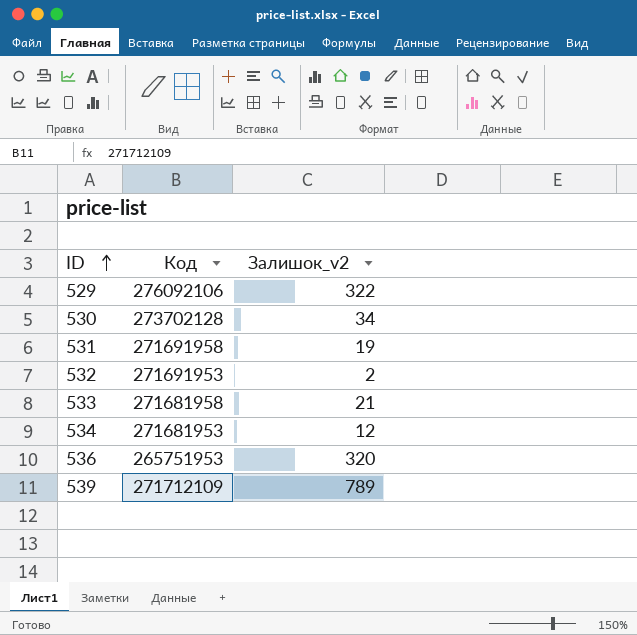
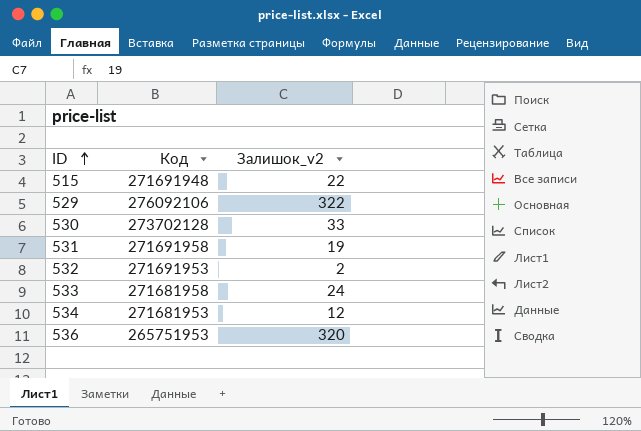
row 539: 271712109 | 789 -> none
row 515: none -> 271691948 | 22
530 | Залишок_v2: 34 -> 33
533 | Залишок_v2: 21 -> 24

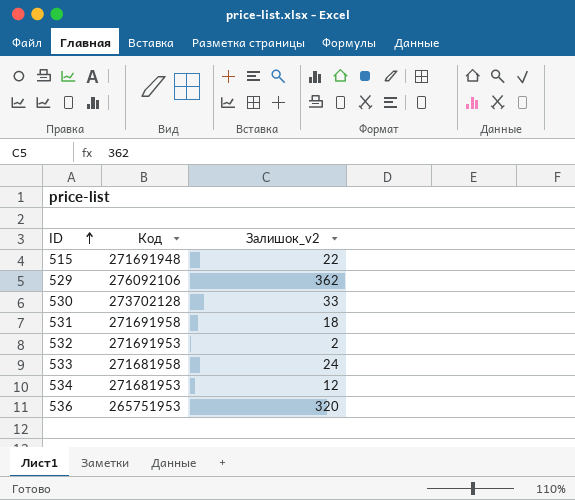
529 | Залишок_v2: 322 -> 362
531 | Залишок_v2: 19 -> 18

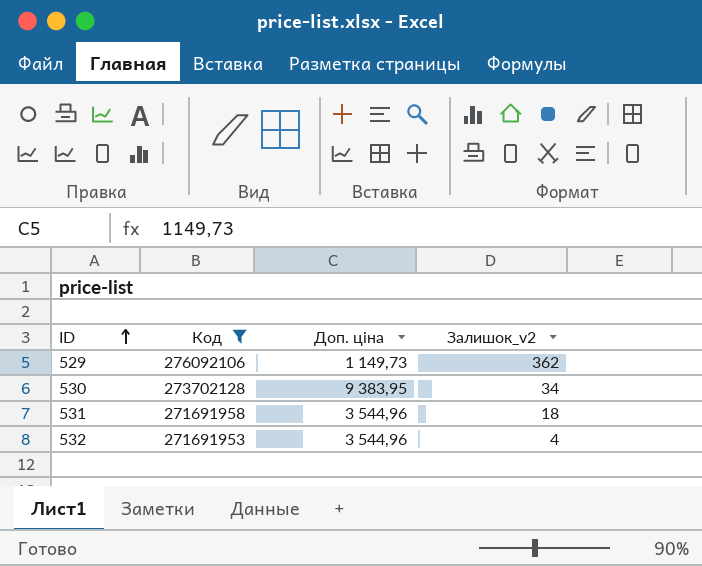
filter: none -> Код >= 271691953
column Доп. ціна | position: none -> 3
530 | Залишок_v2: 33 -> 34
532 | Залишок_v2: 2 -> 4

